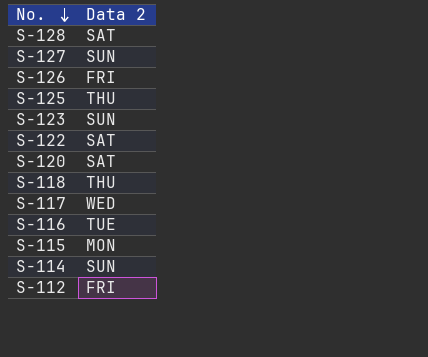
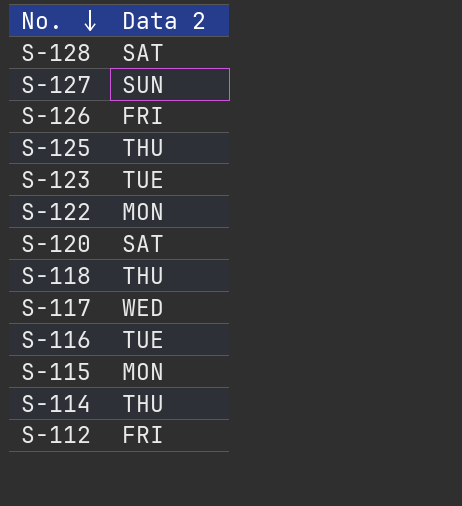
S-123 | Data 2: SUN -> TUE
S-122 | Data 2: SAT -> MON
S-114 | Data 2: SUN -> THU

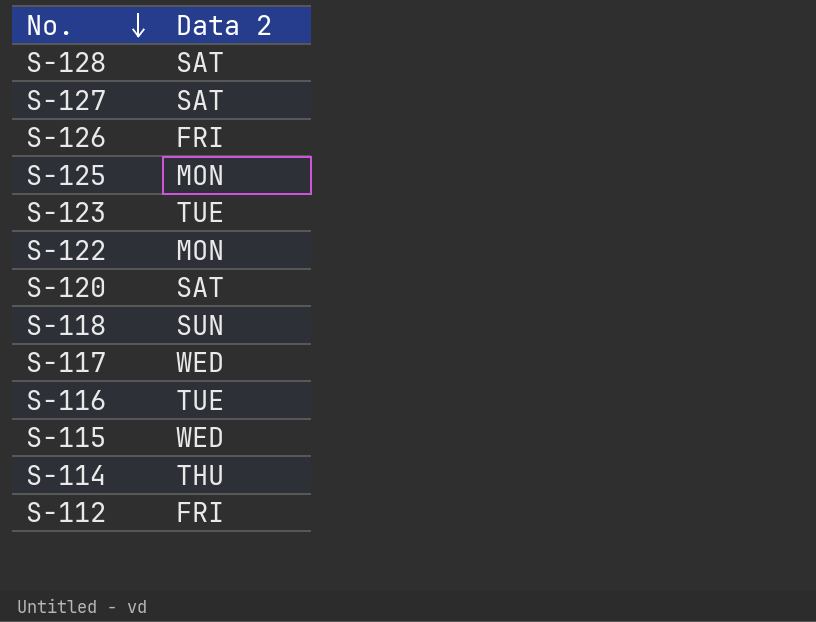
S-127 | Data 2: SUN -> SAT
S-125 | Data 2: THU -> MON
S-118 | Data 2: THU -> SUN
S-115 | Data 2: MON -> WED

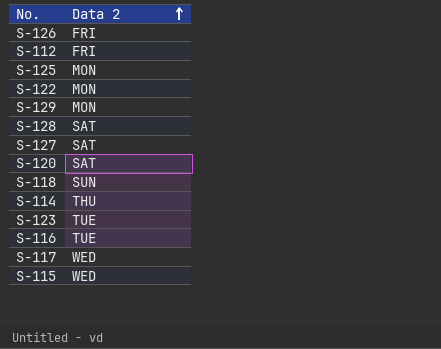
row order: No. descending -> Data 2 ascending
row S-129: none -> MON

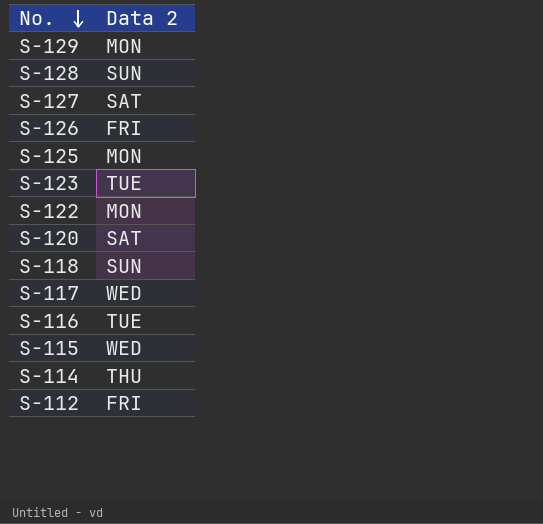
row order: Data 2 ascending -> No. descending
S-128 | Data 2: SAT -> SUN

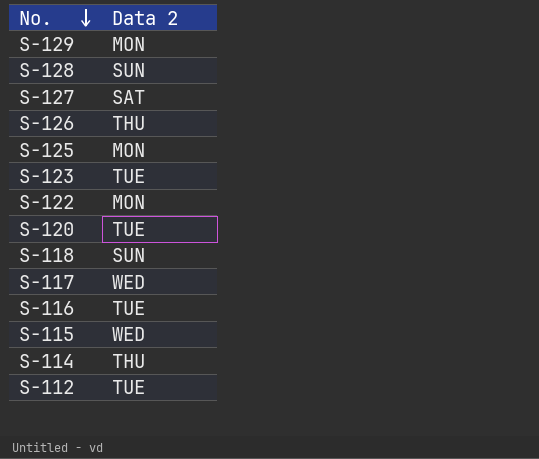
S-126 | Data 2: FRI -> THU
S-120 | Data 2: SAT -> TUE
S-112 | Data 2: FRI -> TUE

